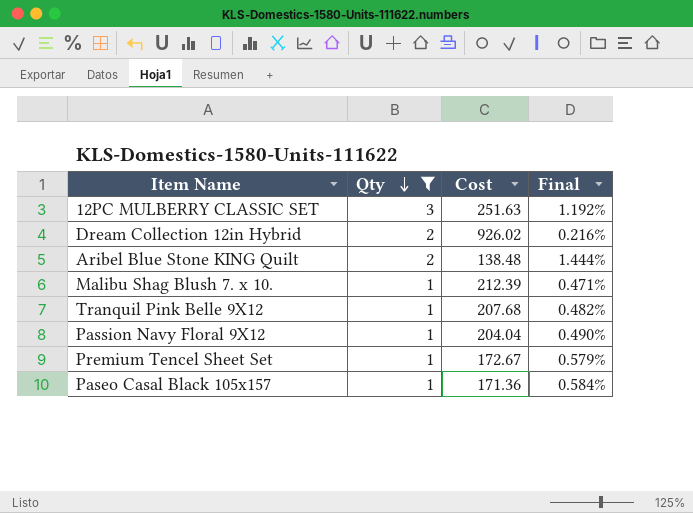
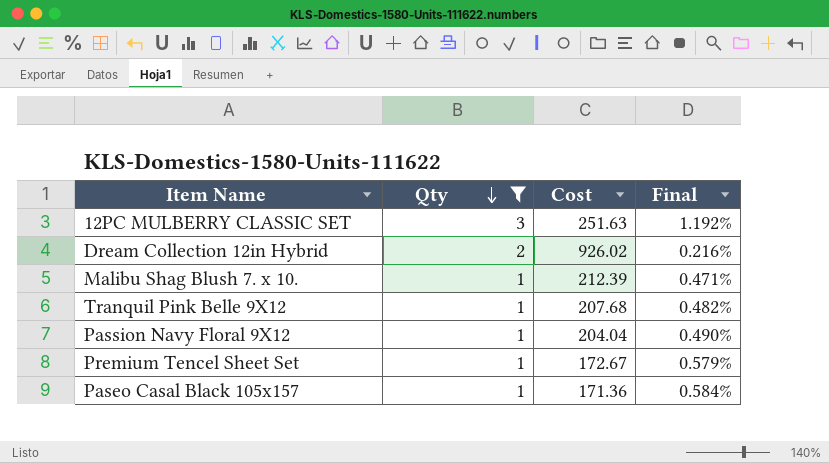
row Aribel Blue Stone KING Quilt: 2 | 138.48 | 1.444% -> none

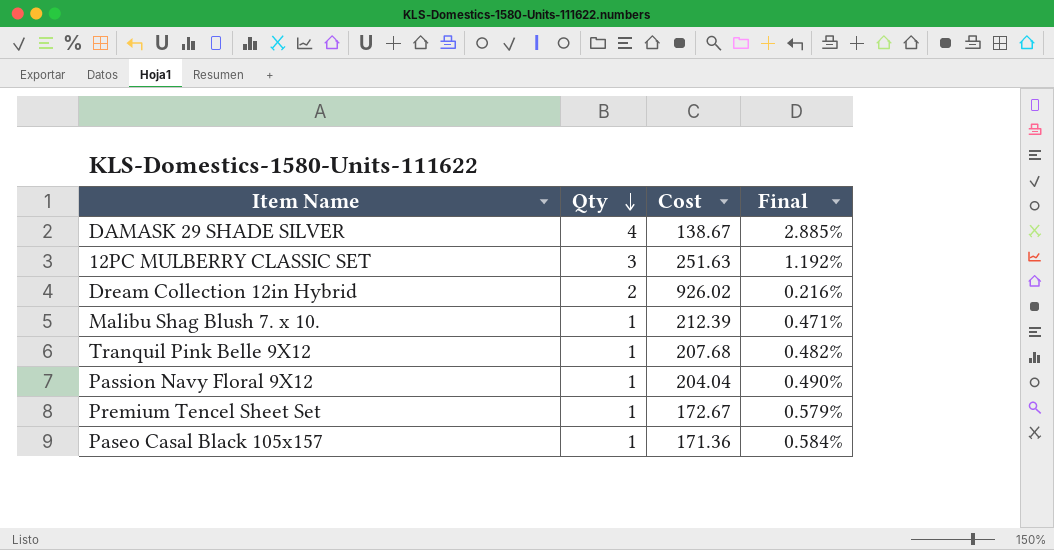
filter: Qty != 4 -> none

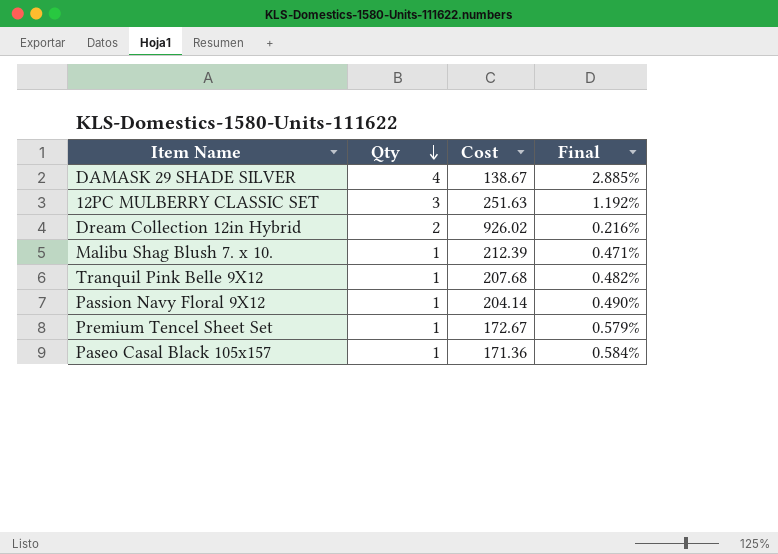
Passion Navy Floral 9X12 | Cost: 204.04 -> 204.14

